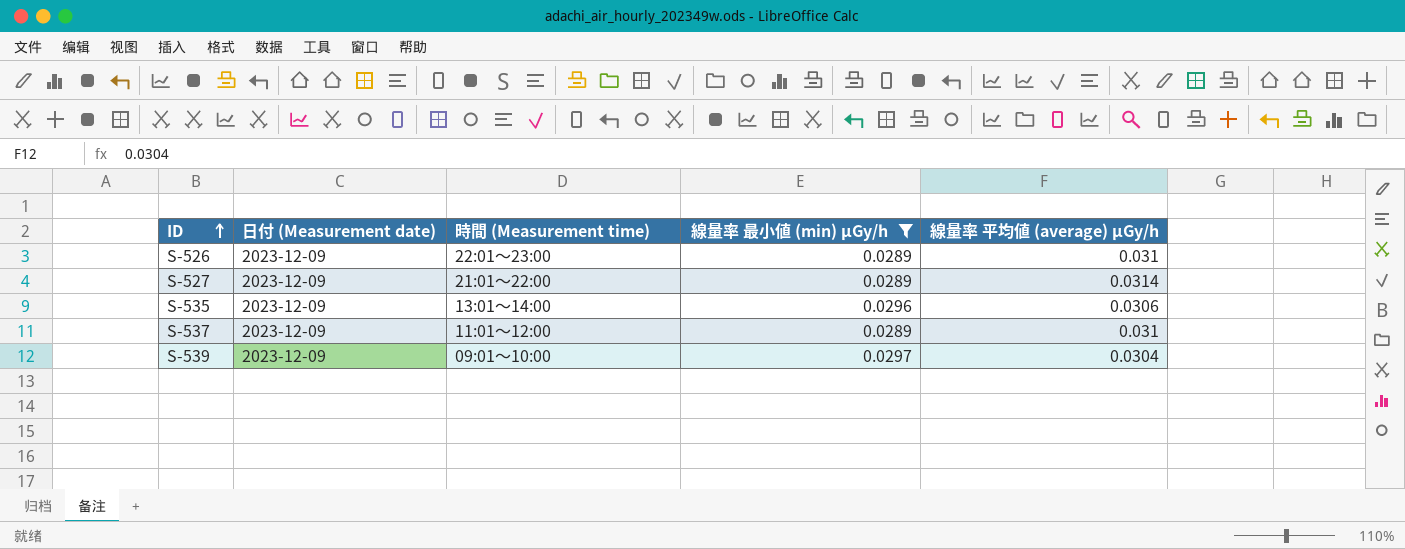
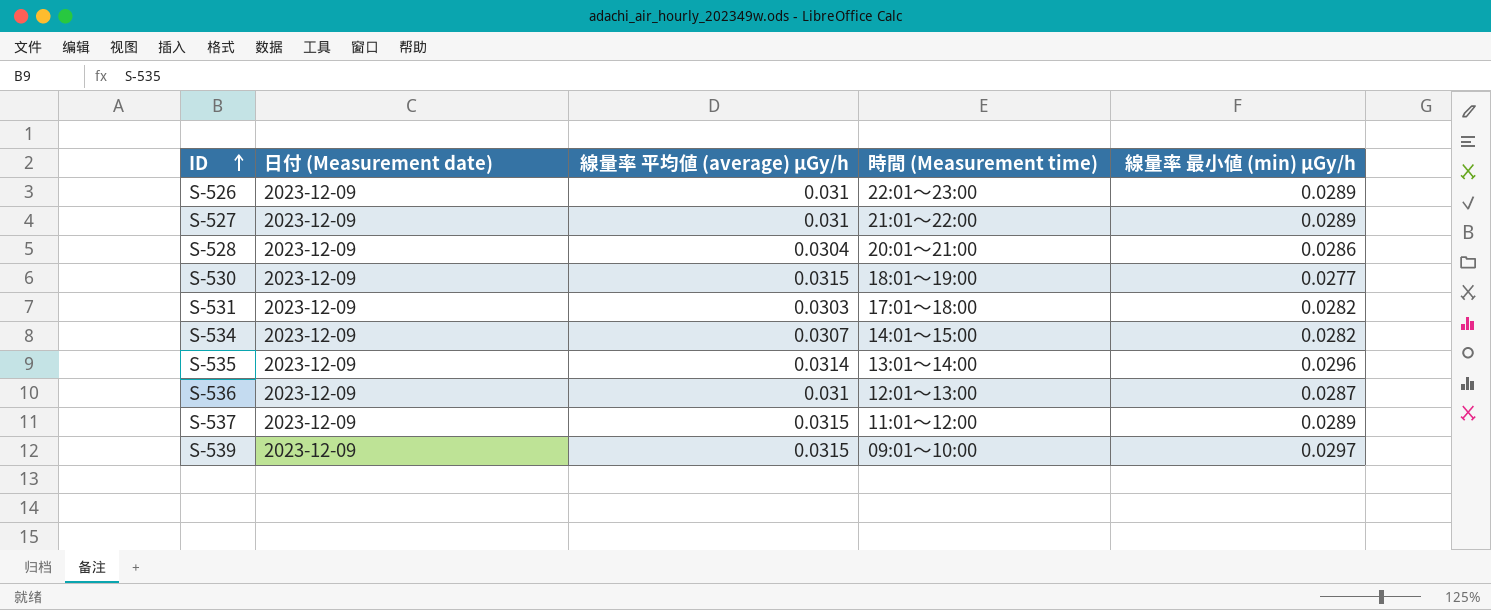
filter: 線量率 最小値 (min) μGy/h >= 0.0289 -> none
column 線量率 平均値 (average) μGy/h | position: 5 -> 3
S-527 | 線量率 平均値 (average) μGy/h: 0.0314 -> 0.031
S-535 | 線量率 平均値 (average) μGy/h: 0.0306 -> 0.0314
S-537 | 線量率 平均値 (average) μGy/h: 0.031 -> 0.0315
S-539 | 線量率 平均値 (average) μGy/h: 0.0304 -> 0.0315

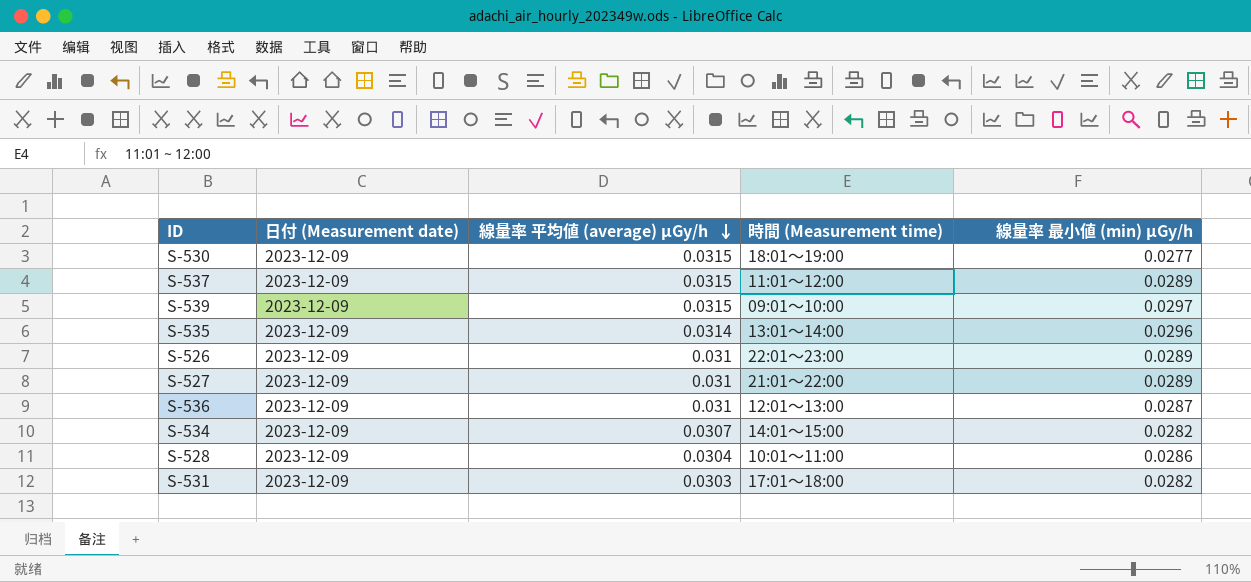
row order: ID ascending -> 線量率 平均値 (average) μGy/h descending
S-528 | 時間 (Measurement time): 20:01～21:00 -> 10:01～11:00

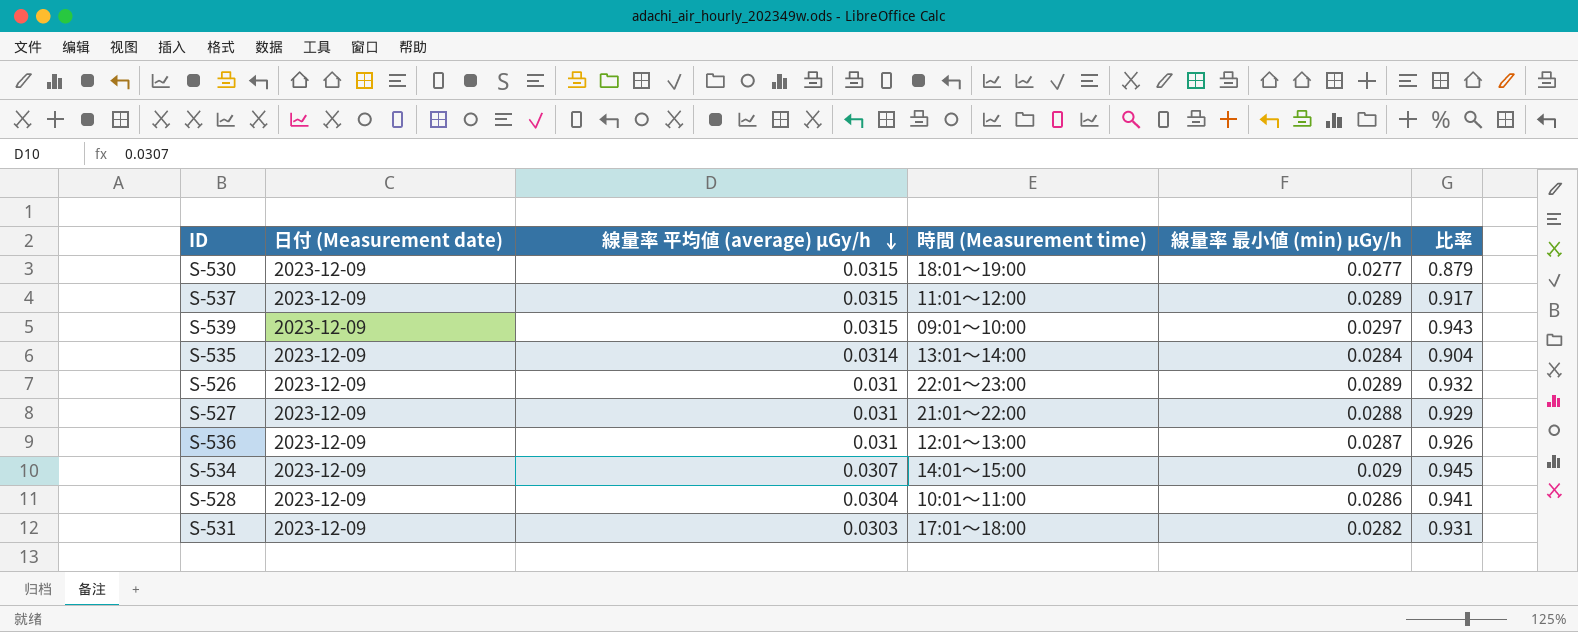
column 比率 | formula: none -> [線量率 最小値 (min) μGy/h] / [線量率 平均値 (average) μGy/h]
S-535 | 線量率 最小値 (min) μGy/h: 0.0296 -> 0.0284
S-527 | 線量率 最小値 (min) μGy/h: 0.0289 -> 0.0288
S-534 | 線量率 最小値 (min) μGy/h: 0.0282 -> 0.029

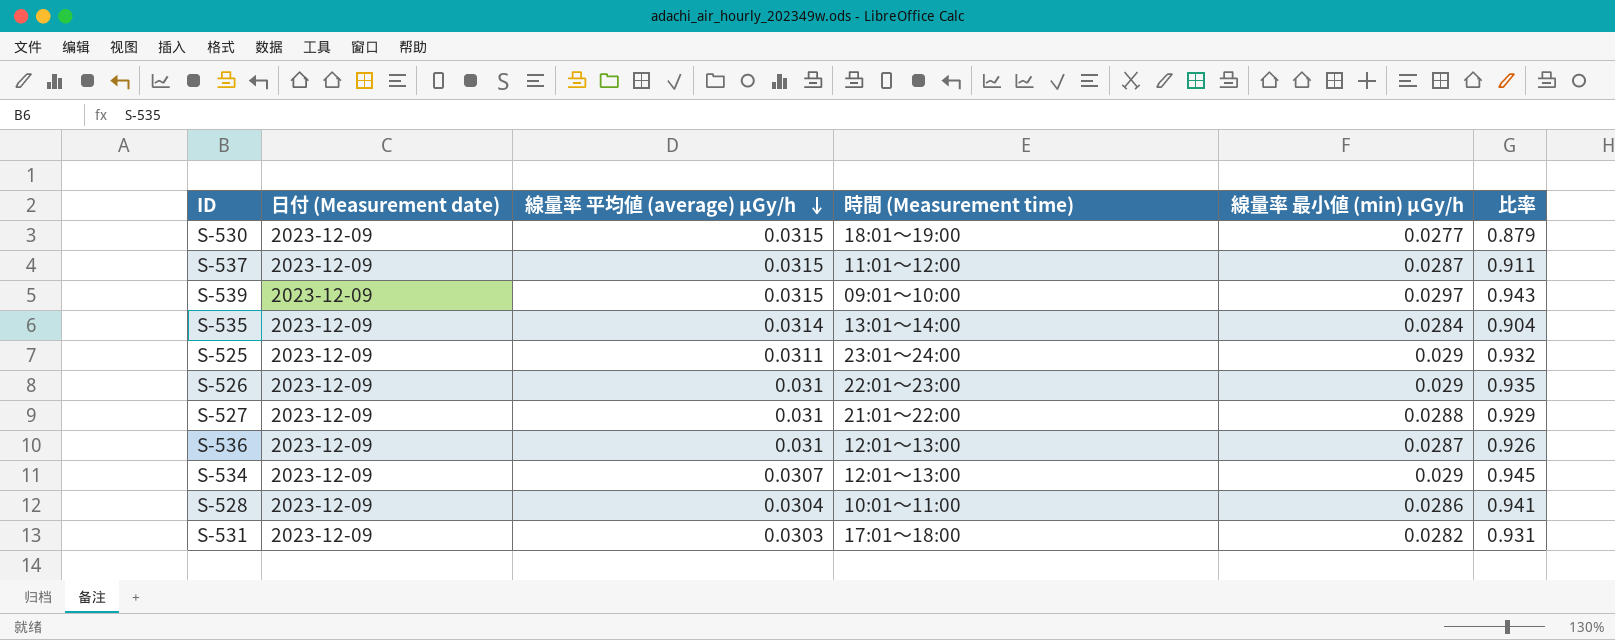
S-537 | 線量率 最小値 (min) μGy/h: 0.0289 -> 0.0287
S-537 | 比率: 0.917 -> 0.911
row S-525: none -> 2023-12-09 | 0.0311 | 23:01～24:00 | 0.029 | 0.932
S-526 | 線量率 最小値 (min) μGy/h: 0.0289 -> 0.029
S-526 | 比率: 0.932 -> 0.935
S-534 | 時間 (Measurement time): 14:01～15:00 -> 12:01～13:00

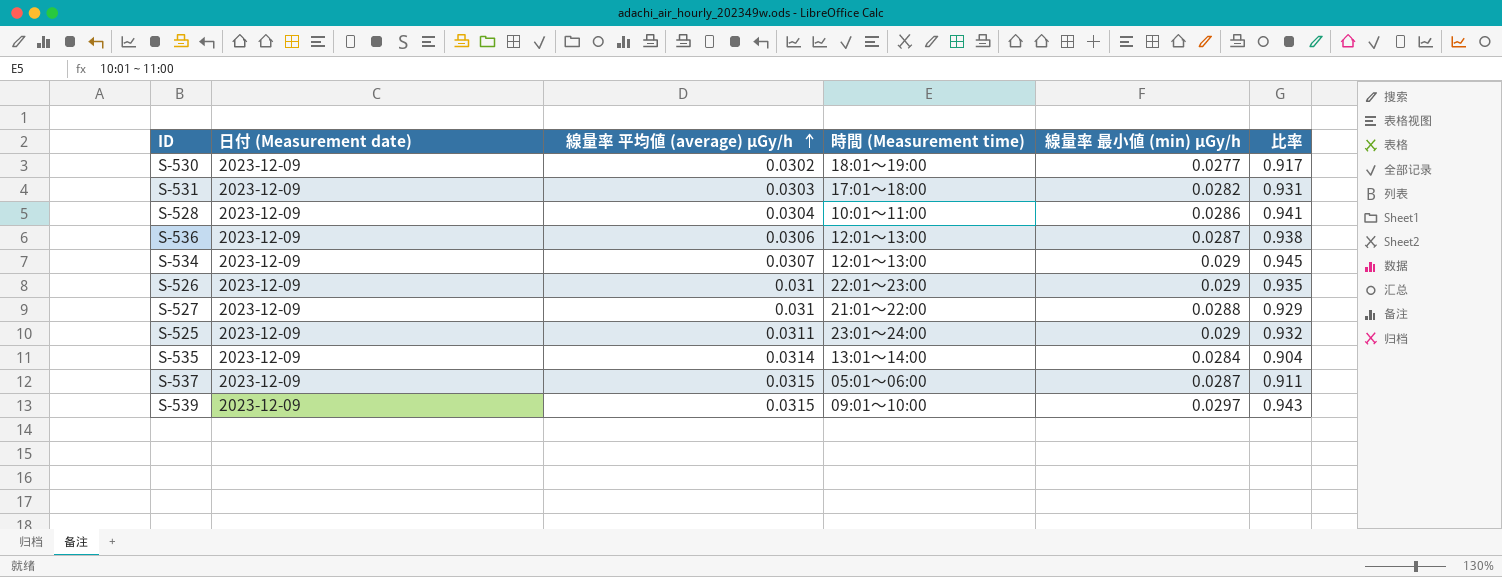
row order: 線量率 平均値 (average) μGy/h descending -> 線量率 平均値 (average) μGy/h ascending
S-530 | 線量率 平均値 (average) μGy/h: 0.0315 -> 0.0302
S-530 | 比率: 0.879 -> 0.917
S-536 | 線量率 平均値 (average) μGy/h: 0.031 -> 0.0306
S-536 | 比率: 0.926 -> 0.938
S-537 | 時間 (Measurement time): 11:01～12:00 -> 05:01～06:00

